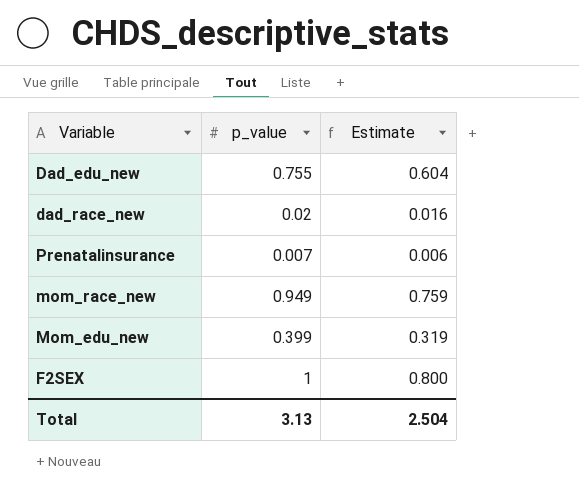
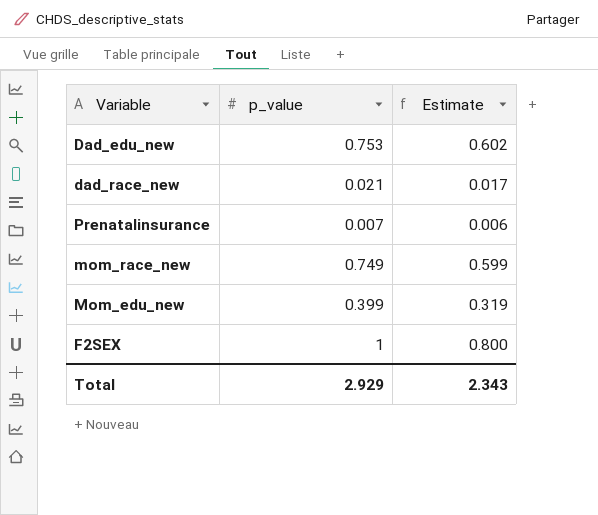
Dad_edu_new | p_value: 0.755 -> 0.753
Dad_edu_new | Estimate: 0.604 -> 0.602
dad_race_new | p_value: 0.02 -> 0.021
dad_race_new | Estimate: 0.016 -> 0.017
mom_race_new | p_value: 0.949 -> 0.749
mom_race_new | Estimate: 0.759 -> 0.599
Total | p_value: 3.13 -> 2.929
Total | Estimate: 2.504 -> 2.343

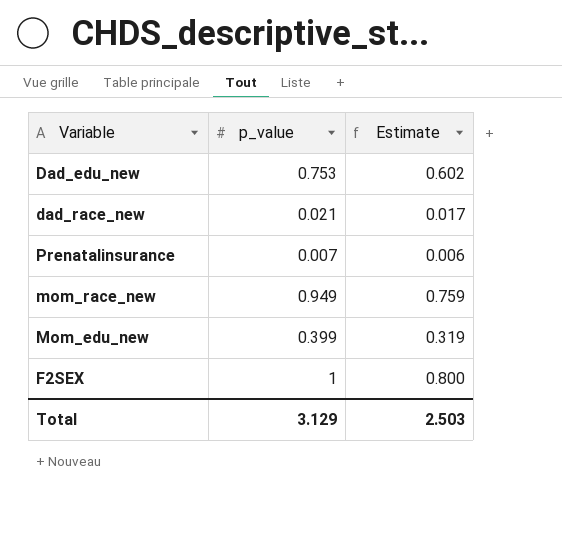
mom_race_new | p_value: 0.749 -> 0.949
mom_race_new | Estimate: 0.599 -> 0.759
Total | p_value: 2.929 -> 3.129
Total | Estimate: 2.343 -> 2.503

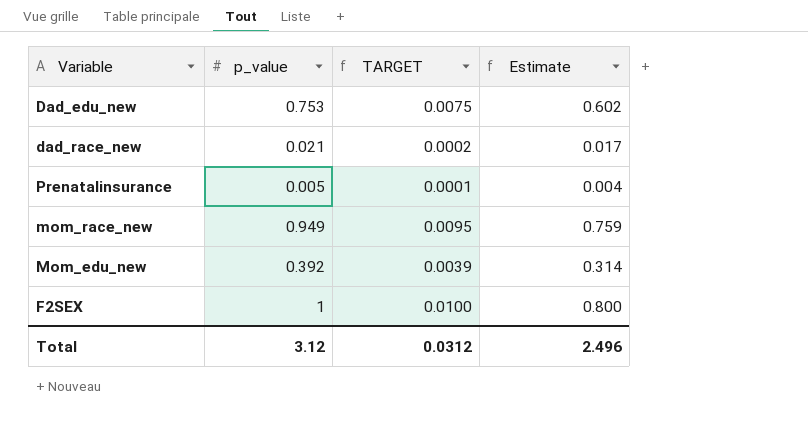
column TARGET | formula: none -> [p_value] * 0.01
Prenatalinsurance | p_value: 0.007 -> 0.005
Prenatalinsurance | Estimate: 0.006 -> 0.004
Mom_edu_new | p_value: 0.399 -> 0.392
Mom_edu_new | Estimate: 0.319 -> 0.314
Total | p_value: 3.129 -> 3.12
Total | Estimate: 2.503 -> 2.496

